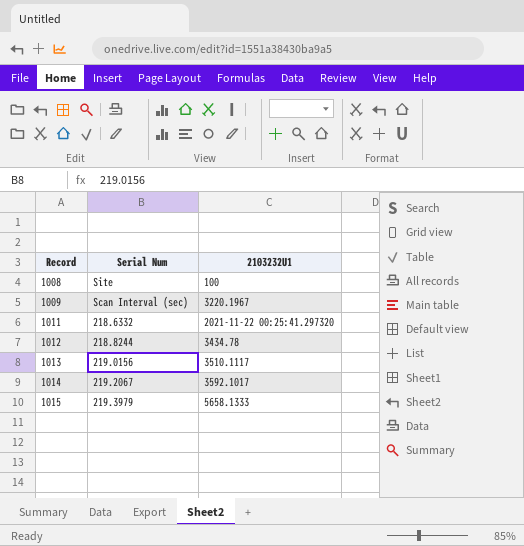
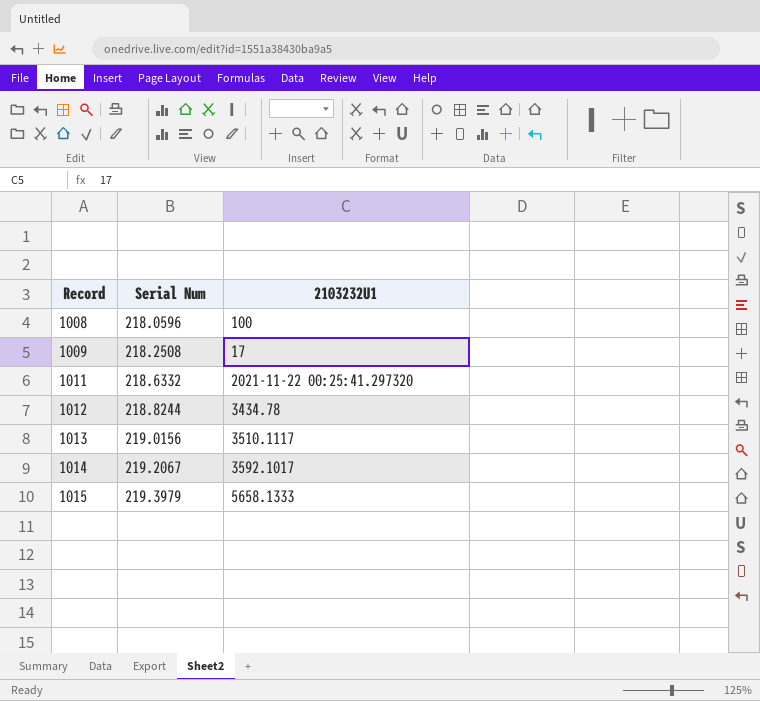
1008 | Serial Num: Site -> 218.0596
1009 | Serial Num: Scan Interval (sec) -> 218.2508
1009 | 2103232U1: 3220.1967 -> 17

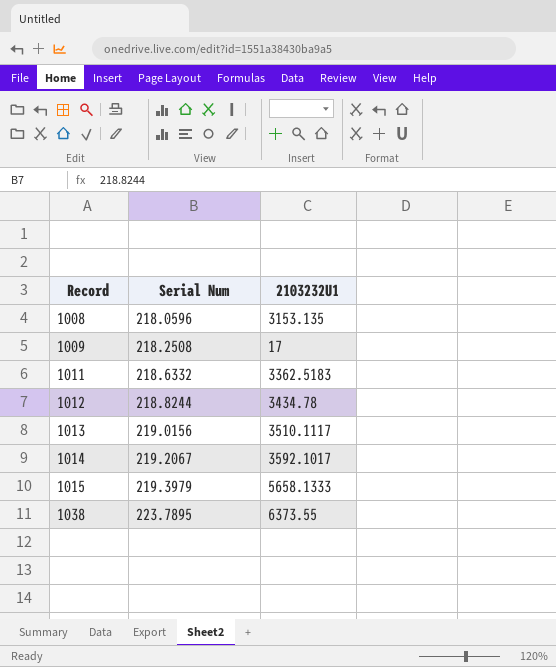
1008 | 2103232U1: 100 -> 3153.135
1011 | 2103232U1: 2021-11-22 00:25:41.297320 -> 3362.5183
row 1038: none -> 223.7895 | 6373.55

